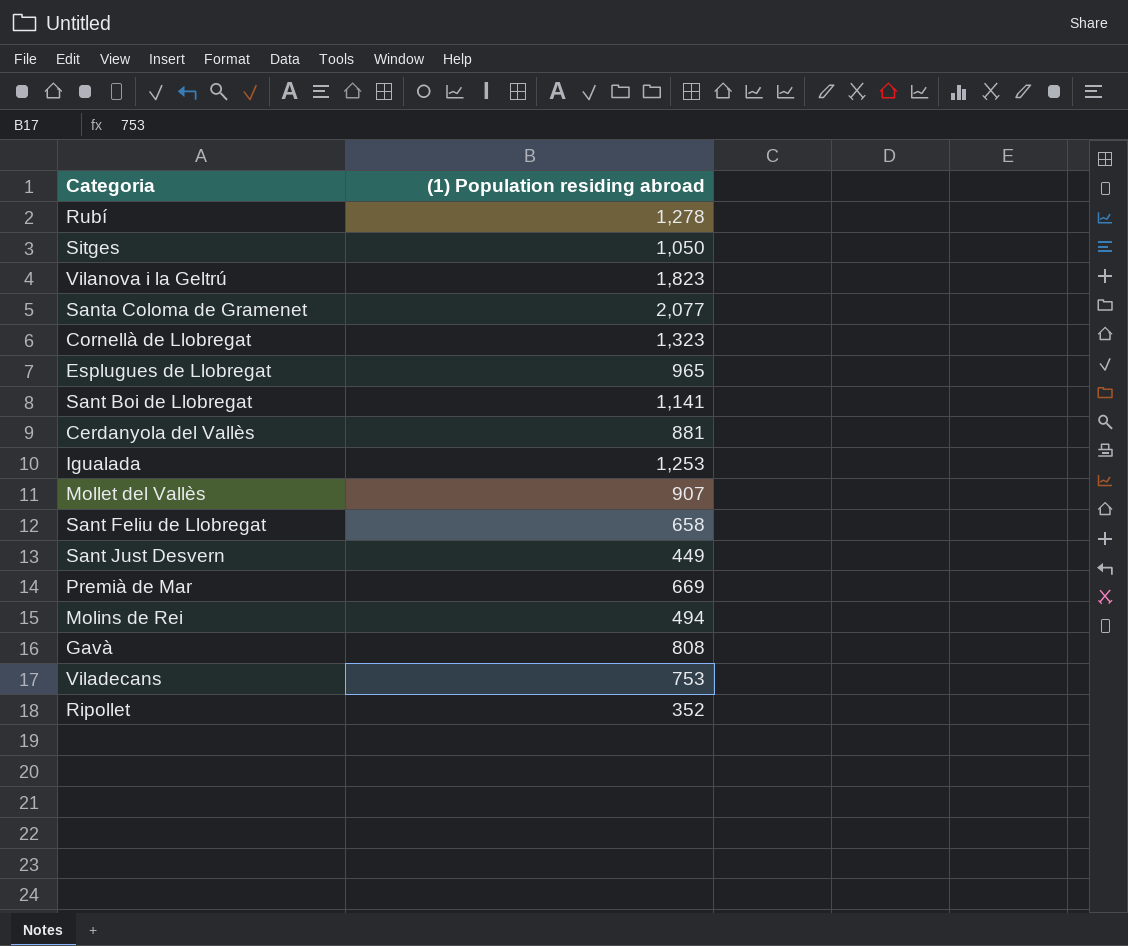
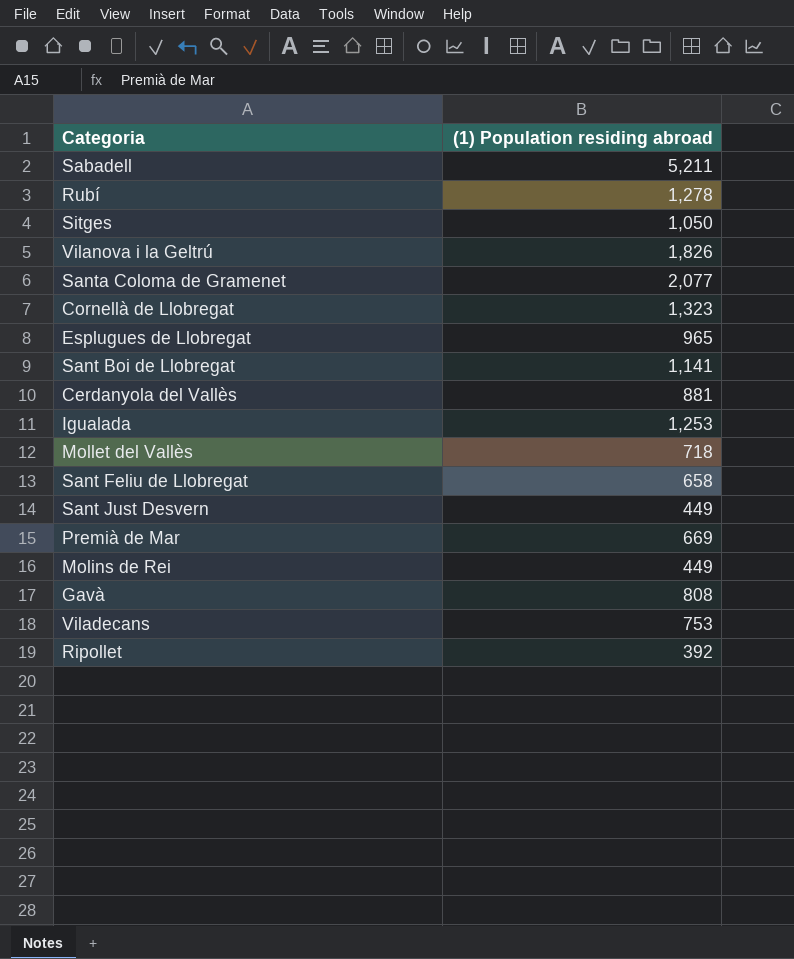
row Sabadell: none -> 5,211
Vilanova i la Geltrú | (1) Population residing abroad: 1,823 -> 1,826
Mollet del Vallès | (1) Population residing abroad: 907 -> 718
Molins de Rei | (1) Population residing abroad: 494 -> 449
Ripollet | (1) Population residing abroad: 352 -> 392

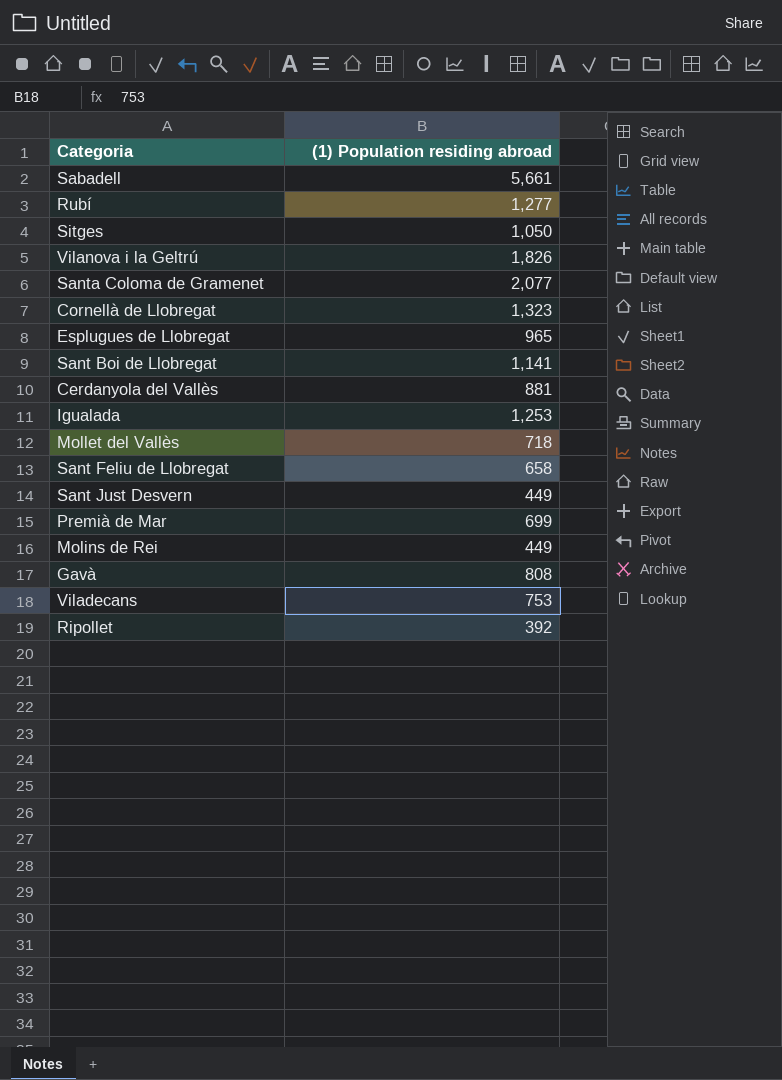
Sabadell | (1) Population residing abroad: 5,211 -> 5,661
Rubí | (1) Population residing abroad: 1,278 -> 1,277
Premià de Mar | (1) Population residing abroad: 669 -> 699

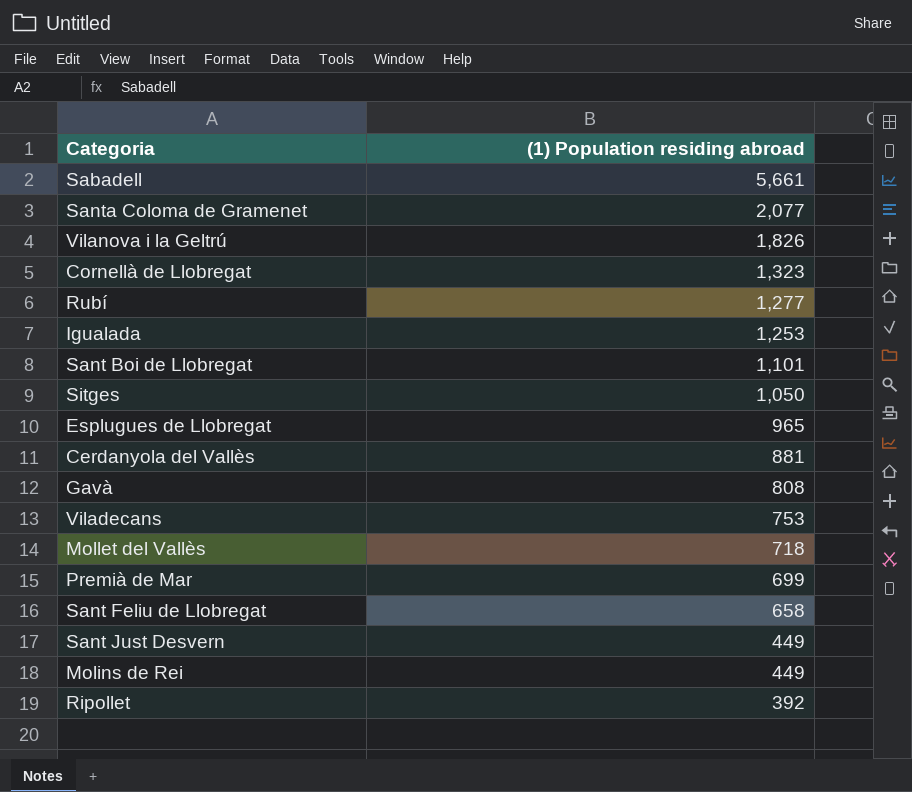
row order: none -> (1) Population residing abroad descending
Sant Boi de Llobregat | (1) Population residing abroad: 1,141 -> 1,101

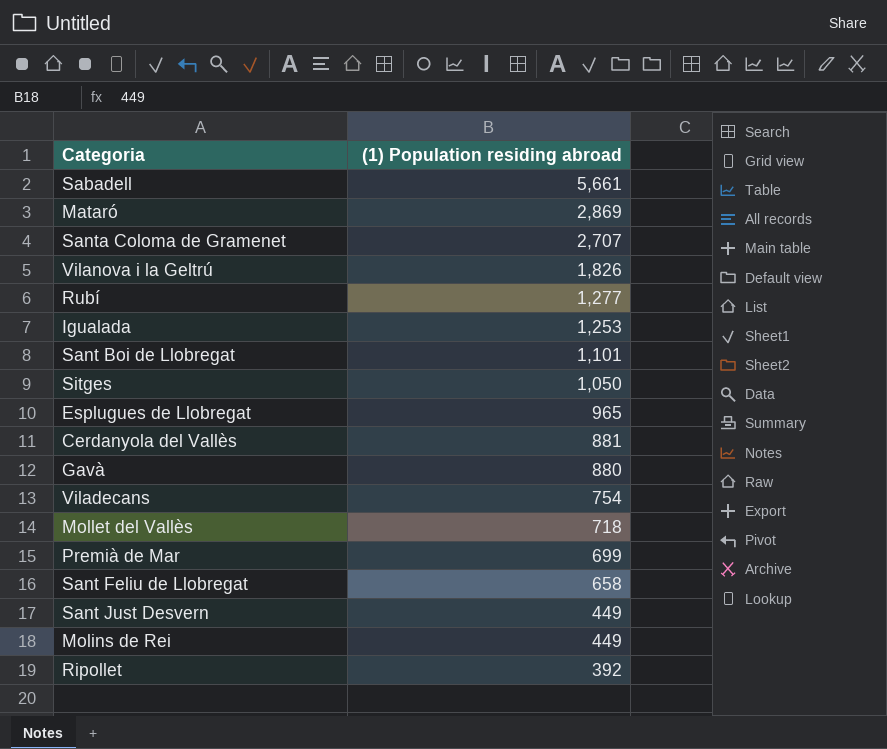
row Cornellà de Llobregat: 1,323 -> none
row Mataró: none -> 2,869
Santa Coloma de Gramenet | (1) Population residing abroad: 2,077 -> 2,707
Gavà | (1) Population residing abroad: 808 -> 880
Viladecans | (1) Population residing abroad: 753 -> 754

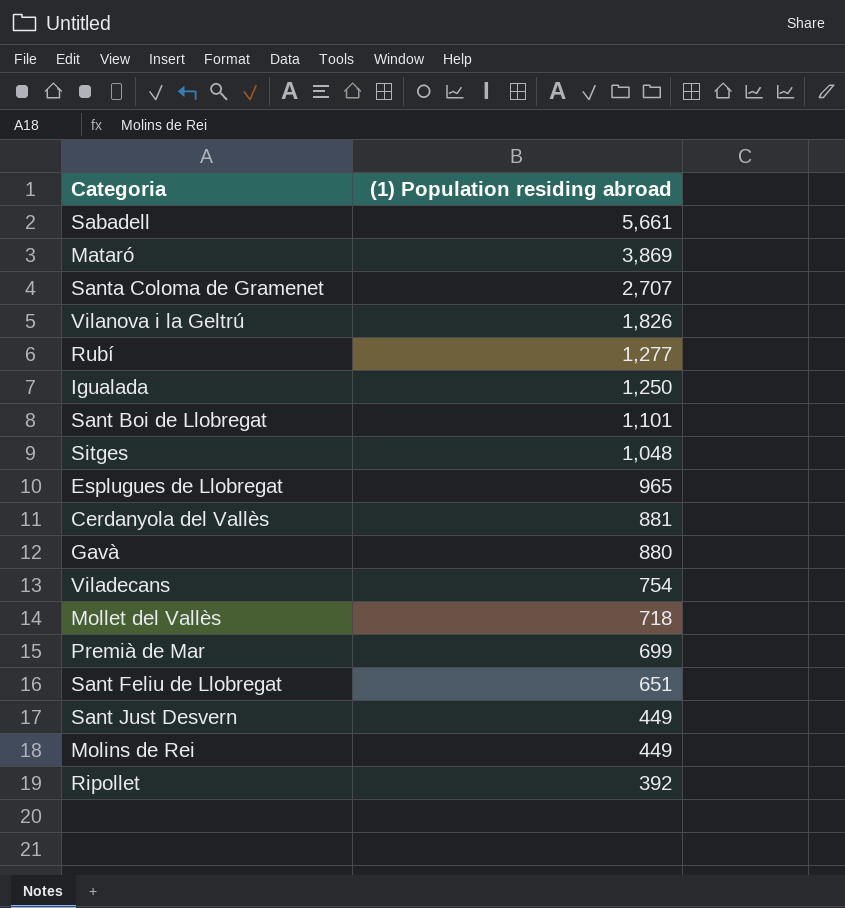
Mataró | (1) Population residing abroad: 2,869 -> 3,869
Igualada | (1) Population residing abroad: 1,253 -> 1,250
Sitges | (1) Population residing abroad: 1,050 -> 1,048
Sant Feliu de Llobregat | (1) Population residing abroad: 658 -> 651

